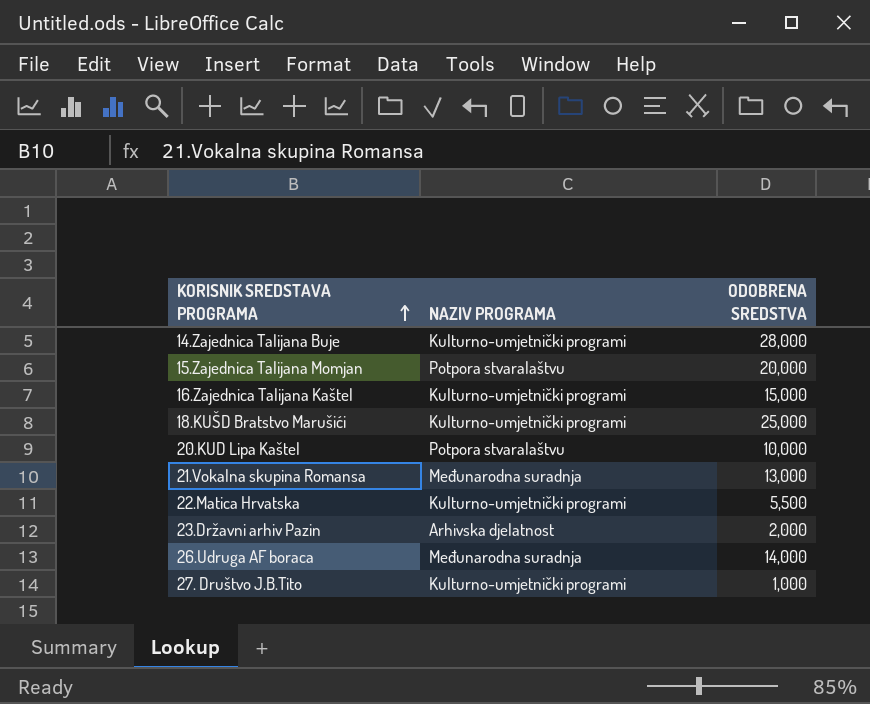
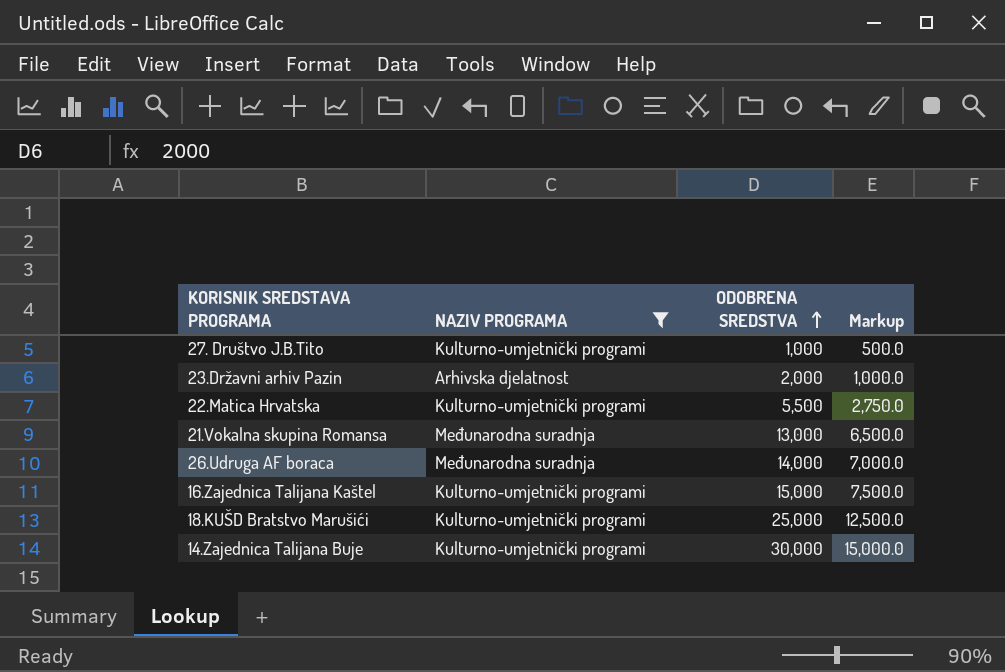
filter: none -> NAZIV PROGRAMA != Potpora stvaralaštvu
row order: KORISNIK SREDSTAVA PROGRAMA ascending -> ODOBRENA SREDSTVA ascending
column Markup | formula: none -> [ODOBRENA SREDSTVA] * 0.5
14.Zajednica Talijana Buje | ODOBRENA SREDSTVA: 28,000 -> 30,000

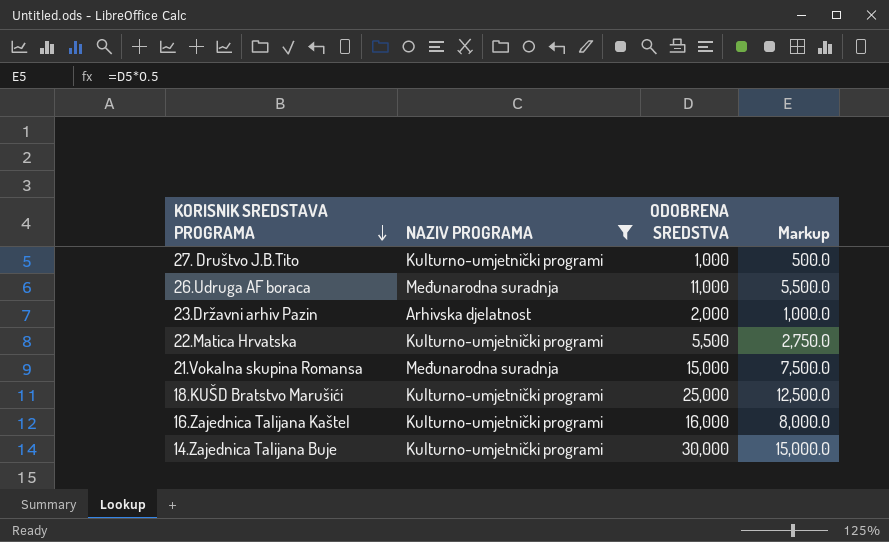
row order: ODOBRENA SREDSTVA ascending -> KORISNIK SREDSTAVA PROGRAMA descending
26.Udruga AF boraca | ODOBRENA SREDSTVA: 14,000 -> 11,000
26.Udruga AF boraca | Markup: 7,000.0 -> 5,500.0
21.Vokalna skupina Romansa | ODOBRENA SREDSTVA: 13,000 -> 15,000
21.Vokalna skupina Romansa | Markup: 6,500.0 -> 7,500.0
16.Zajednica Talijana Kaštel | ODOBRENA SREDSTVA: 15,000 -> 16,000
16.Zajednica Talijana Kaštel | Markup: 7,500.0 -> 8,000.0

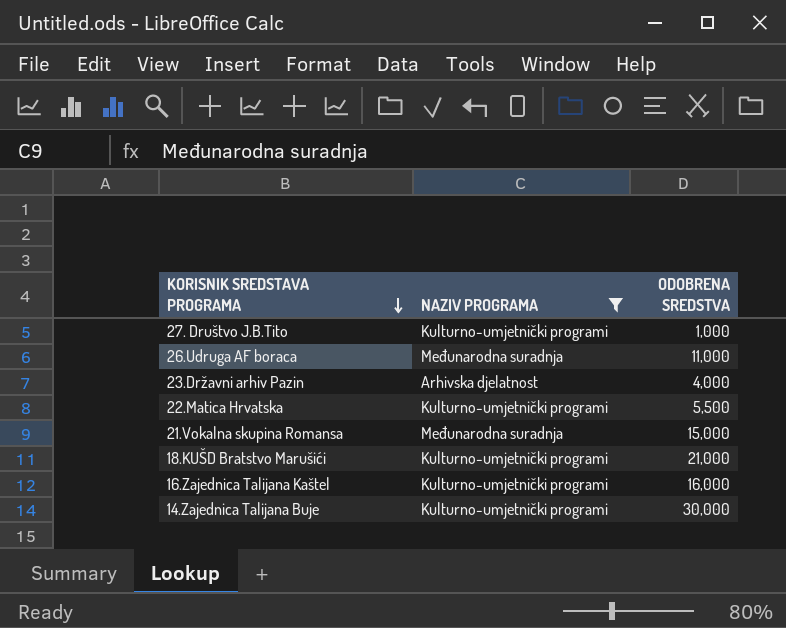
column Markup | formula: [ODOBRENA SREDSTVA] * 0.5 -> none
23.Državni arhiv Pazin | ODOBRENA SREDSTVA: 2,000 -> 4,000
18.KUŠD Bratstvo Marušići | ODOBRENA SREDSTVA: 25,000 -> 21,000

